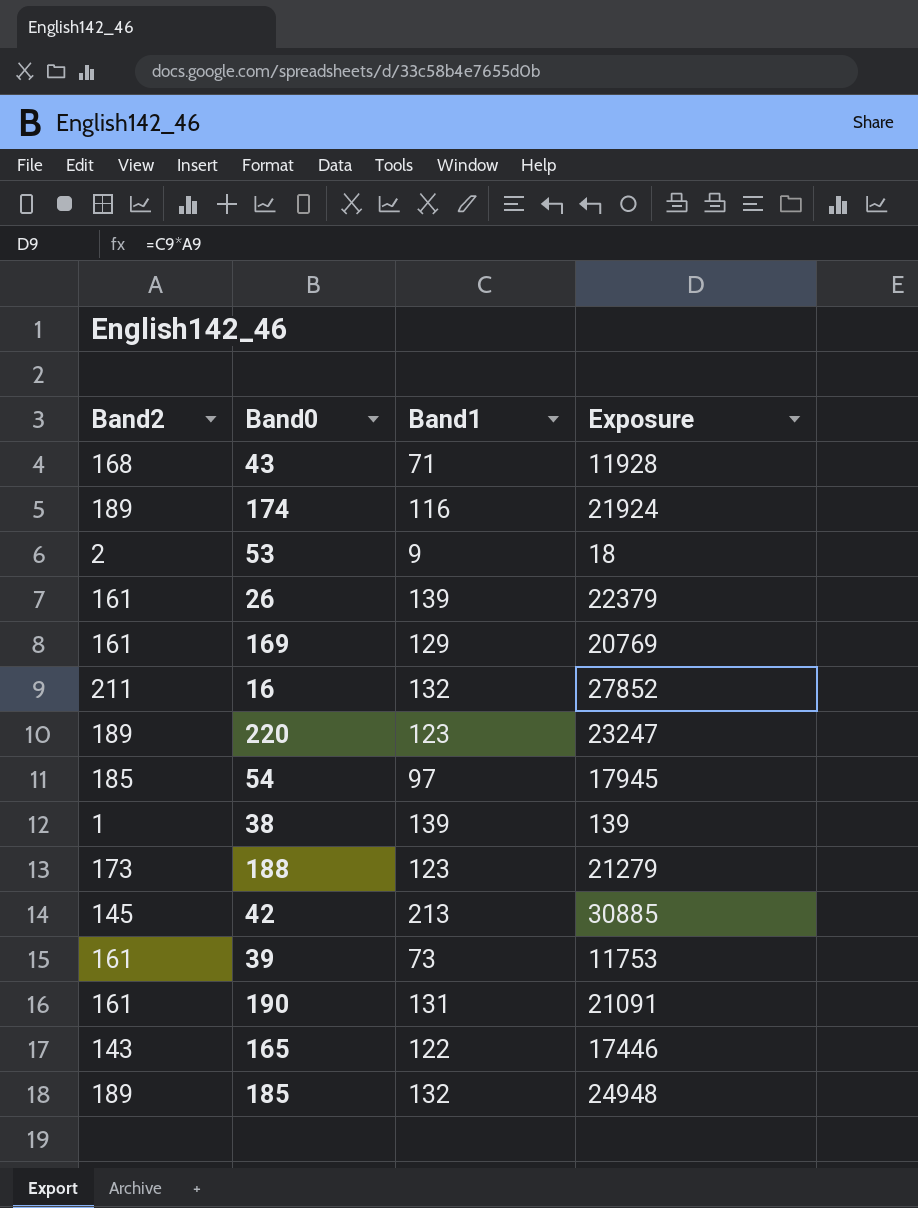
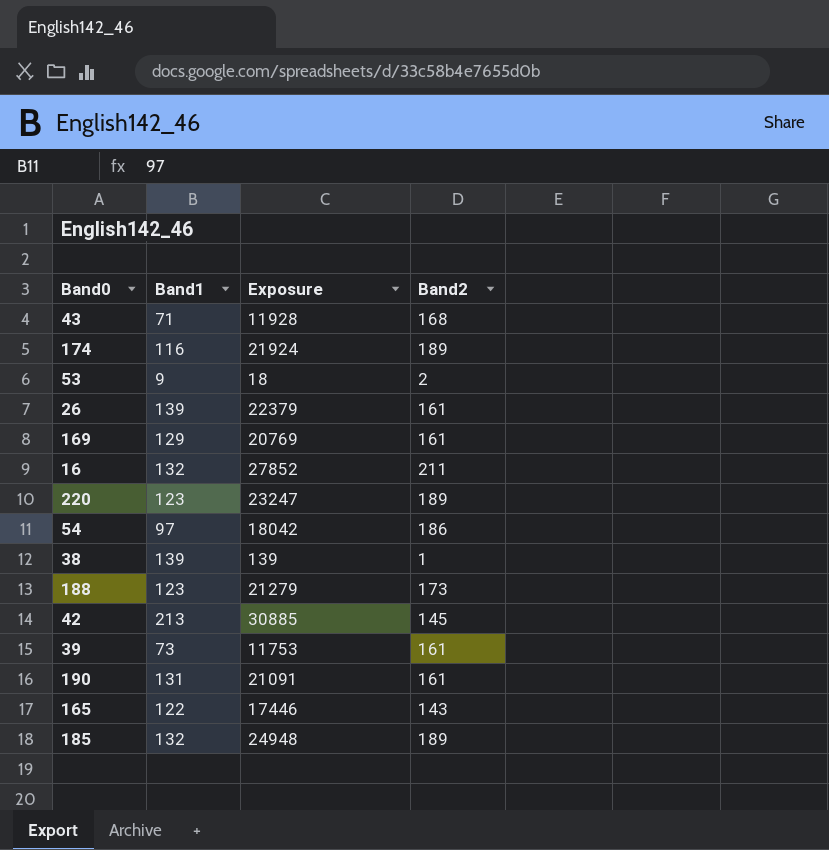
column Band2 | position: 1 -> 4
54 | Exposure: 17945 -> 18042
54 | Band2: 185 -> 186

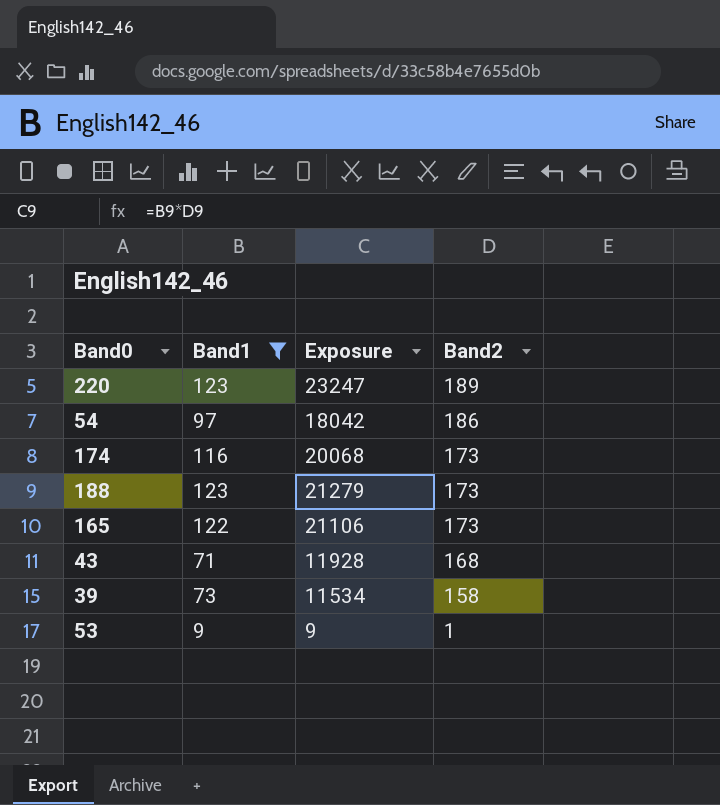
filter: none -> Band1 <= 123
row order: none -> Band2 descending
174 | Exposure: 21924 -> 20068
174 | Band2: 189 -> 173
165 | Exposure: 17446 -> 21106
165 | Band2: 143 -> 173
39 | Exposure: 11753 -> 11534
39 | Band2: 161 -> 158
53 | Exposure: 18 -> 9
53 | Band2: 2 -> 1

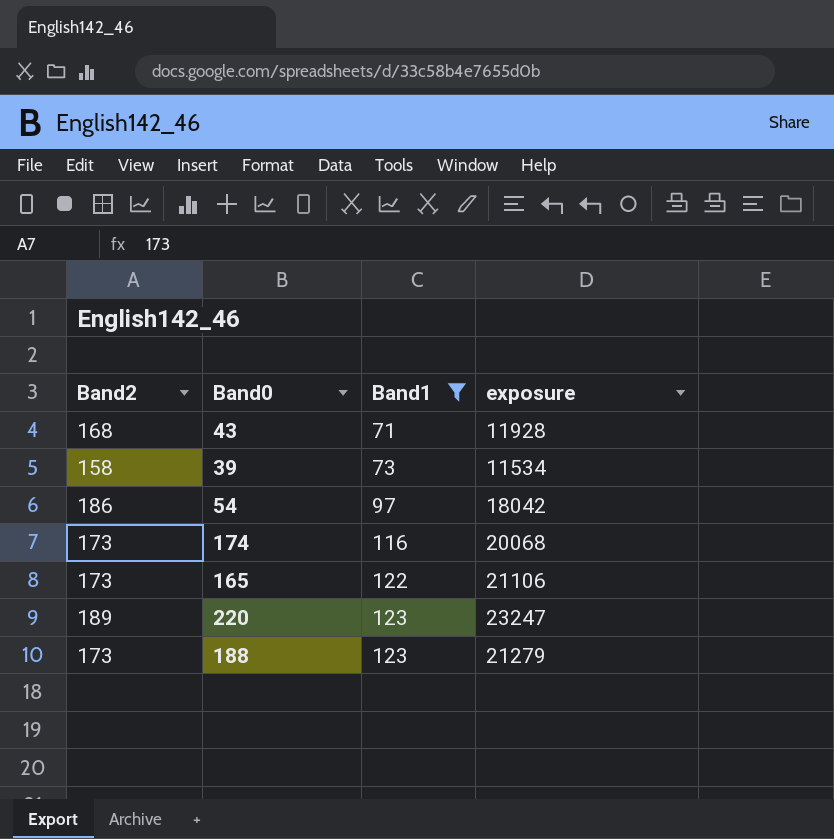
row order: Band2 descending -> Band1 ascending
column Band2 | position: 4 -> 1
column name: Exposure -> exposure
row 53: 9 | 9 | 1 -> none

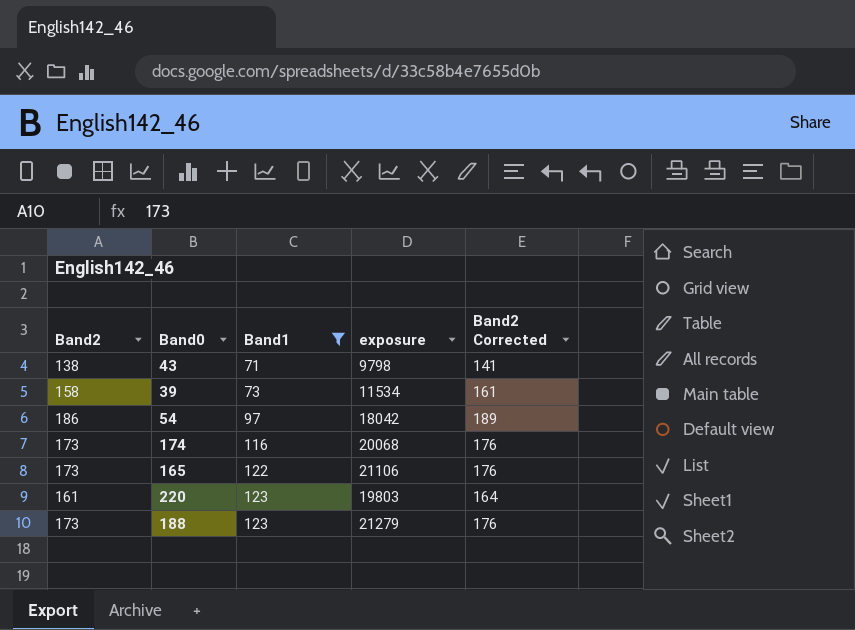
column Band2 Corrected | formula: none -> [Band2] + 3
43 | Band2: 168 -> 138
43 | exposure: 11928 -> 9798
220 | Band2: 189 -> 161
220 | exposure: 23247 -> 19803

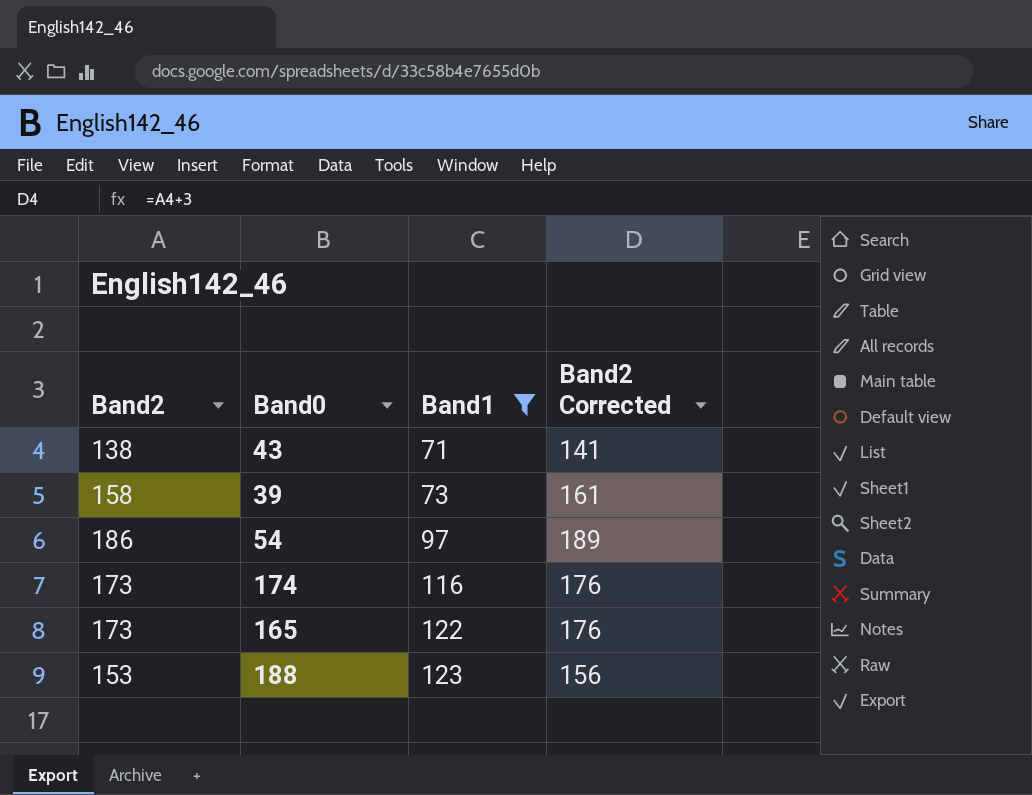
column exposure | formula: [Band2] * [Band1] -> none
row 220: 161 | 123 | 19803 | 164 -> none
188 | Band2: 173 -> 153
188 | Band2 Corrected: 176 -> 156

